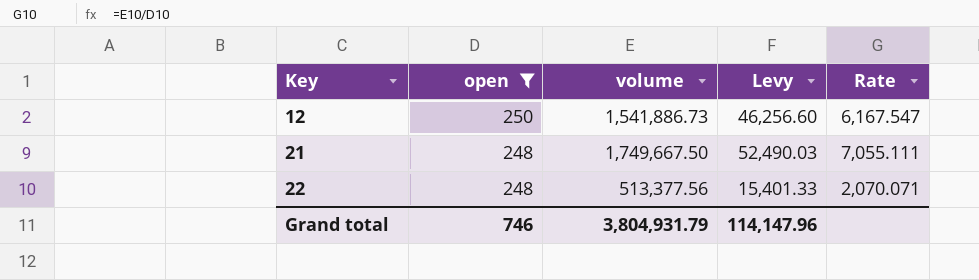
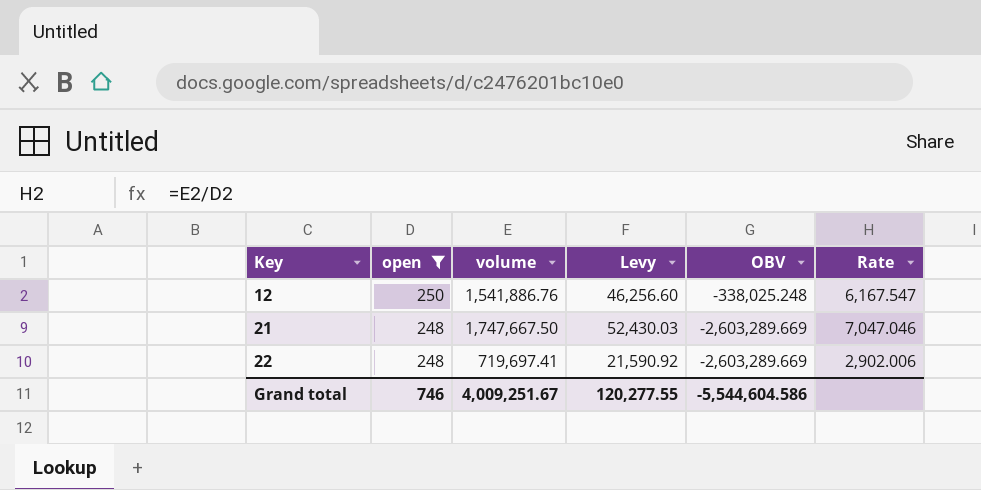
column OBV | position: none -> 5
12 | volume: 1,541,886.73 -> 1,541,886.76
21 | volume: 1,749,667.50 -> 1,747,667.50
21 | Levy: 52,490.03 -> 52,430.03
21 | Rate: 7,055.111 -> 7,047.046
22 | volume: 513,377.56 -> 719,697.41
22 | Levy: 15,401.33 -> 21,590.92
22 | Rate: 2,070.071 -> 2,902.006
Grand total | volume: 3,804,931.79 -> 4,009,251.67
Grand total | Levy: 114,147.96 -> 120,277.55

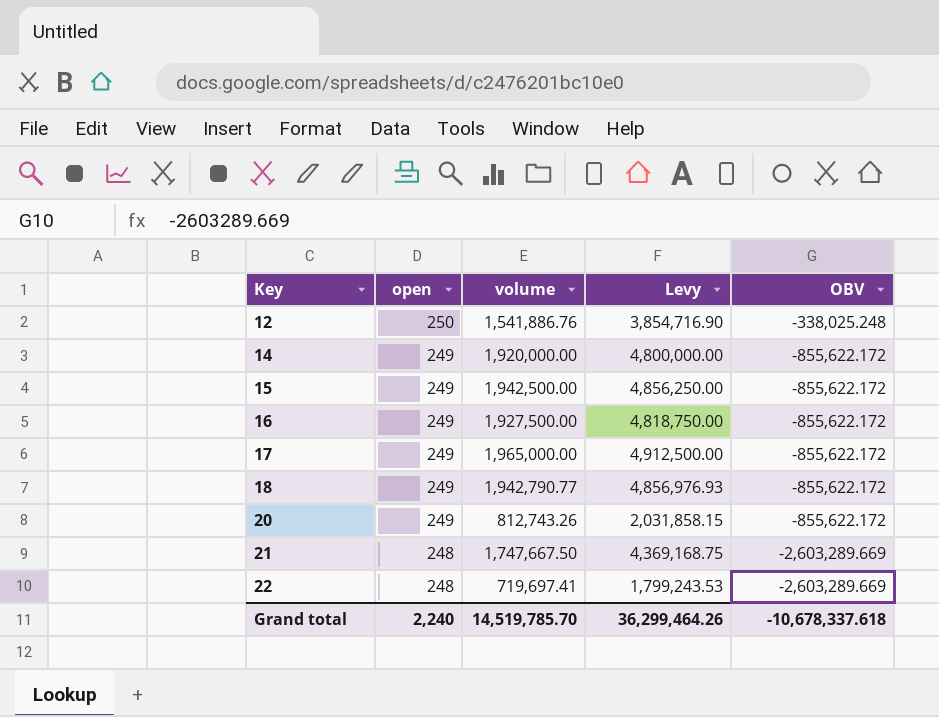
filter: open != 249 -> none
column Rate | formula: [volume] / [open] -> none
column Levy | formula: [volume] * 0.03 -> [volume] * 2.5
Grand total | open: 746 -> 2,240
Grand total | volume: 4,009,251.67 -> 14,519,785.70
Grand total | Levy: 120,277.55 -> 36,299,464.26
Grand total | OBV: -5,544,604.586 -> -10,678,337.618

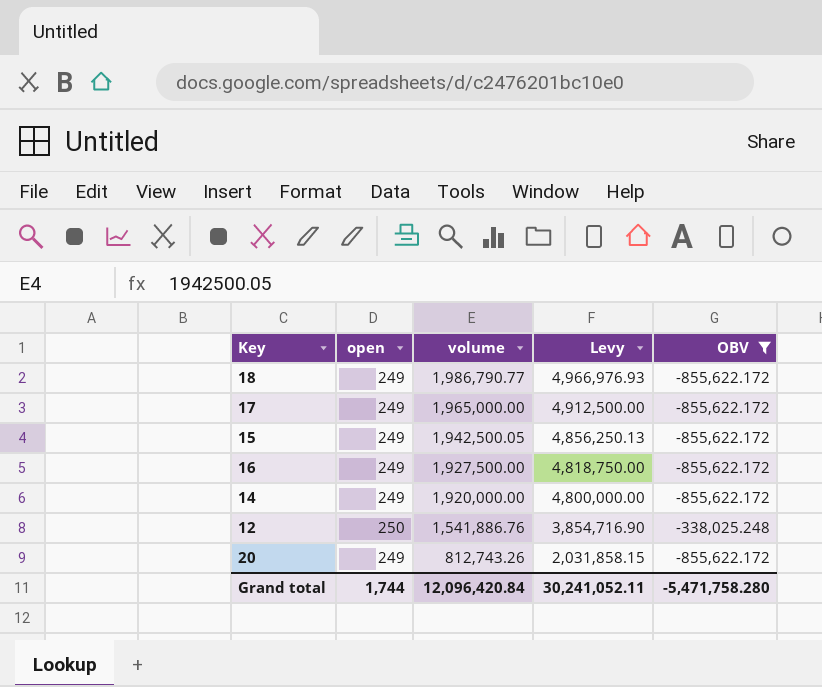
filter: none -> OBV != -2,603,289.669
row order: Key ascending -> volume descending
18 | volume: 1,942,790.77 -> 1,986,790.77
18 | Levy: 4,856,976.93 -> 4,966,976.93
15 | volume: 1,942,500.00 -> 1,942,500.05
15 | Levy: 4,856,250.00 -> 4,856,250.13
Grand total | open: 2,240 -> 1,744
Grand total | volume: 14,519,785.70 -> 12,096,420.84
Grand total | Levy: 36,299,464.26 -> 30,241,052.11
Grand total | OBV: -10,678,337.618 -> -5,471,758.280

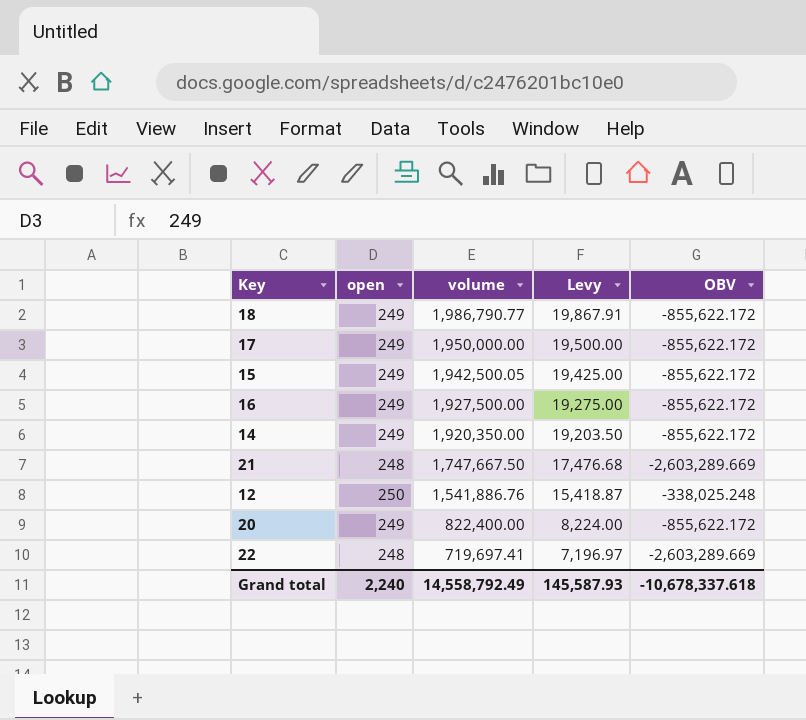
filter: OBV != -2,603,289.669 -> none
column Levy | formula: [volume] * 2.5 -> [volume] * 0.01
17 | volume: 1,965,000.00 -> 1,950,000.00
14 | volume: 1,920,000.00 -> 1,920,350.00
20 | volume: 812,743.26 -> 822,400.00
Grand total | open: 1,744 -> 2,240
Grand total | volume: 12,096,420.84 -> 14,558,792.49
Grand total | Levy: 30,241,052.11 -> 145,587.93
Grand total | OBV: -5,471,758.280 -> -10,678,337.618

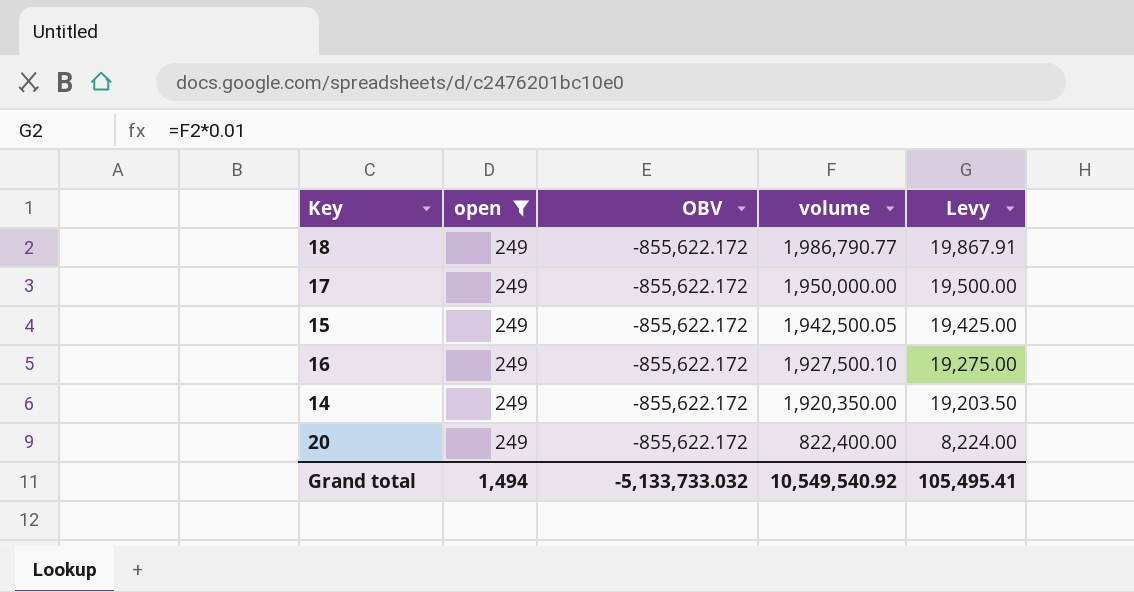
filter: none -> open = 249
column OBV | position: 5 -> 3
16 | volume: 1,927,500.00 -> 1,927,500.10
Grand total | open: 2,240 -> 1,494
Grand total | OBV: -10,678,337.618 -> -5,133,733.032
Grand total | volume: 14,558,792.49 -> 10,549,540.92
Grand total | Levy: 145,587.93 -> 105,495.41

